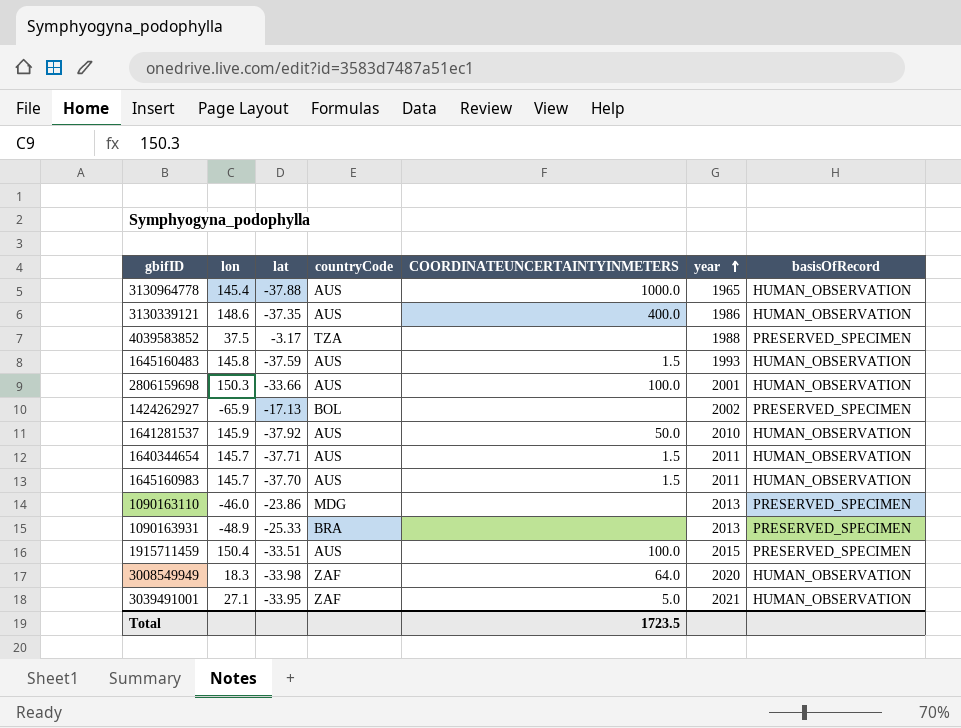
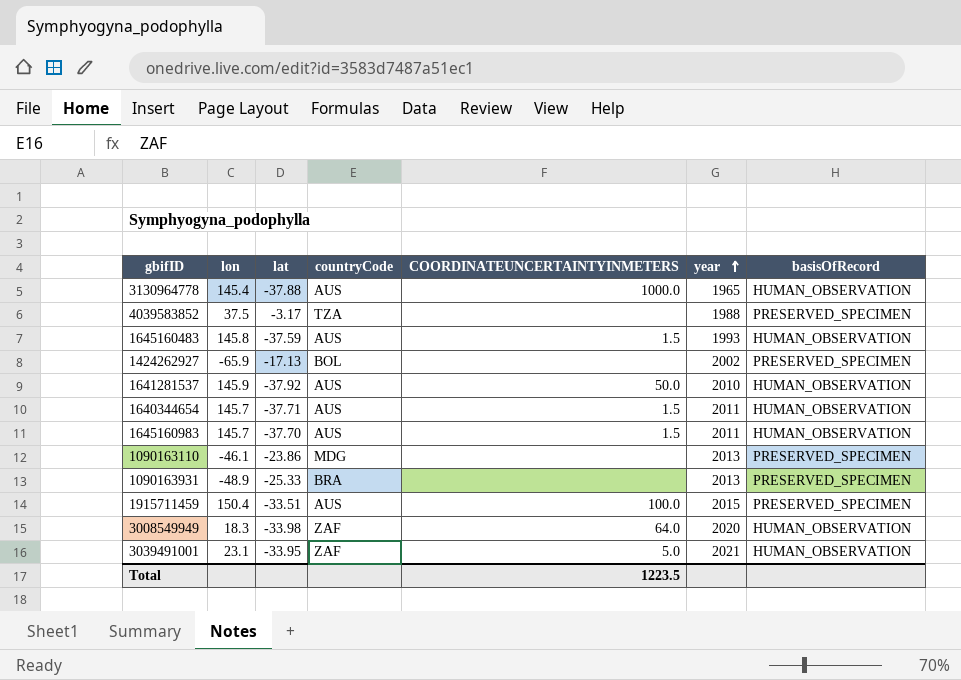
row 3130339121: 148.6 | -37.35 | AUS | 400.0 | 1986 | HUMAN_OBSERVATION -> none
row 2806159698: 150.3 | -33.66 | AUS | 100.0 | 2001 | HUMAN_OBSERVATION -> none
1090163110 | lon: -46.0 -> -46.1
3039491001 | lon: 27.1 -> 23.1
Total | COORDINATEUNCERTAINTYINMETERS: 1723.5 -> 1223.5

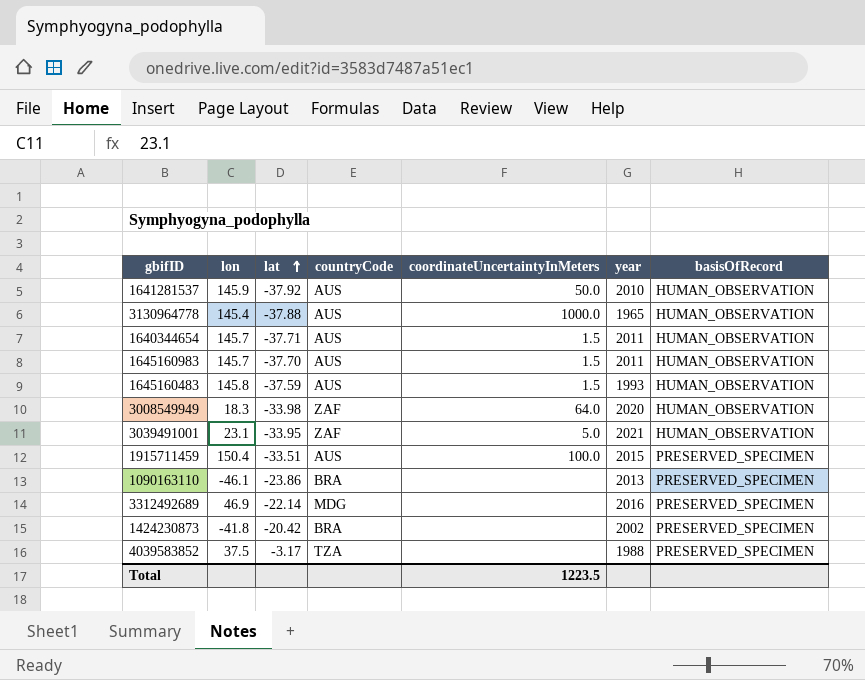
row order: year ascending -> lat ascending
column name: COORDINATEUNCERTAINTYINMETERS -> coordinateUncertaintyInMeters
row 1424262927: -65.9 | -17.13 | BOL | none | 2002 | PRESERVED_SPECIMEN -> none
row 1090163931: -48.9 | -25.33 | BRA | none | 2013 | PRESERVED_SPECIMEN -> none
1090163110 | countryCode: MDG -> BRA
row 3312492689: none -> 46.9 | -22.14 | MDG | none | 2016 | PRESERVED_SPECIMEN
row 1424230873: none -> -41.8 | -20.42 | BRA | none | 2002 | PRESERVED_SPECIMEN

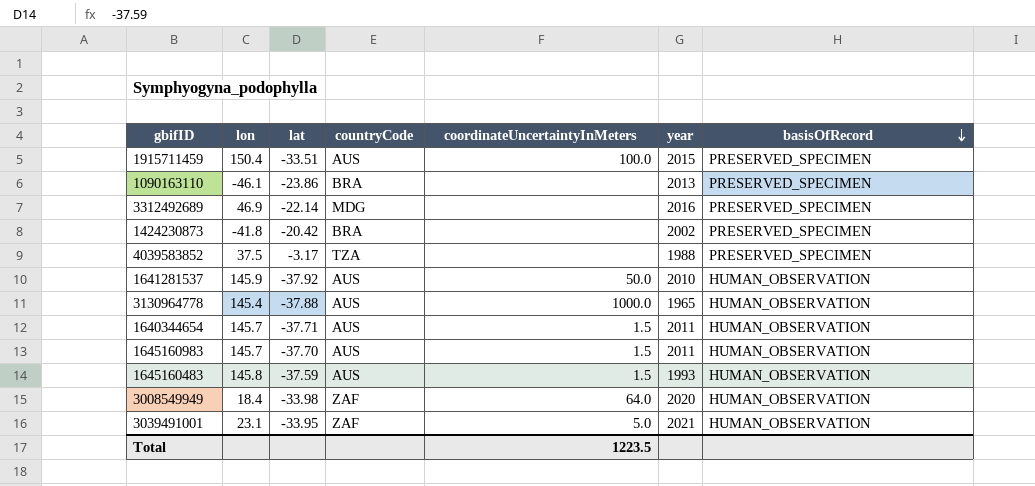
row order: lat ascending -> basisOfRecord descending
3008549949 | lon: 18.3 -> 18.4

